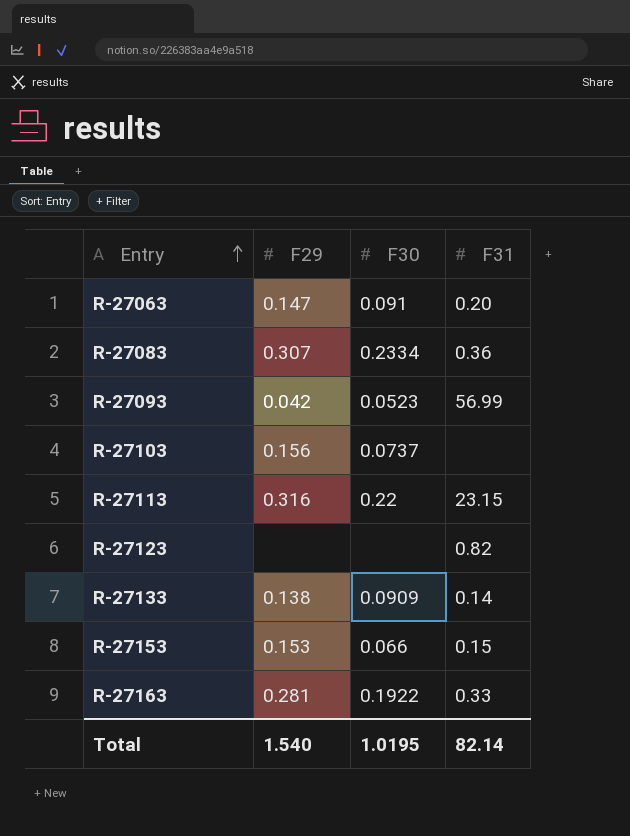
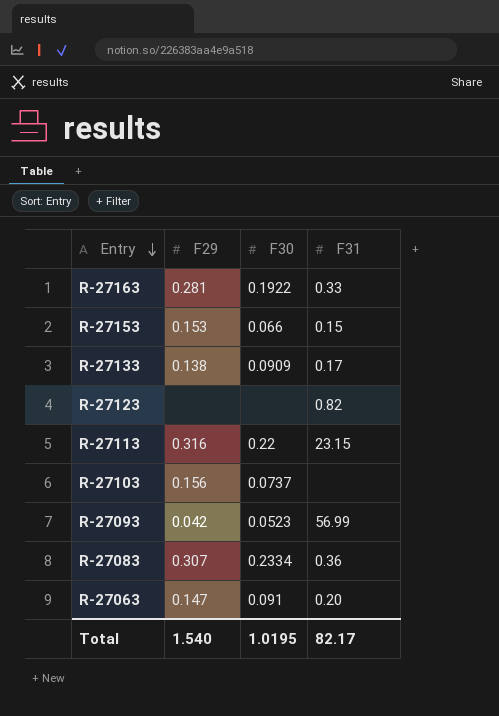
row order: Entry ascending -> Entry descending
R-27133 | F31: 0.14 -> 0.17
Total | F31: 82.14 -> 82.17

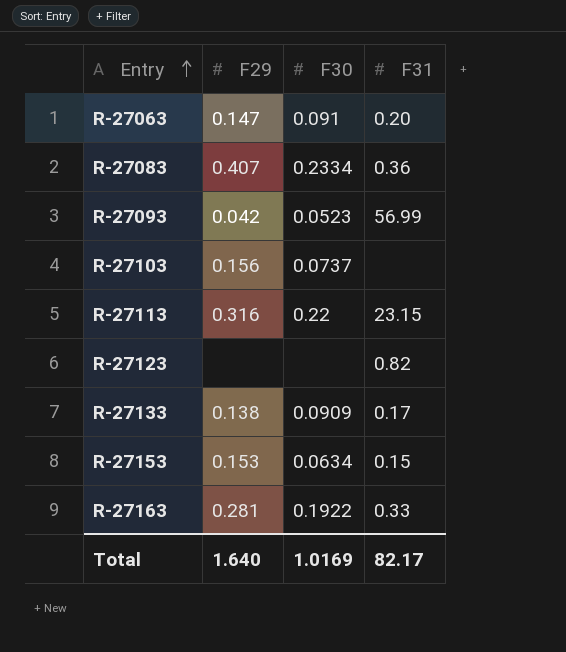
row order: Entry descending -> Entry ascending
R-27083 | F29: 0.307 -> 0.407
R-27153 | F30: 0.066 -> 0.0634
Total | F29: 1.540 -> 1.640
Total | F30: 1.0195 -> 1.0169

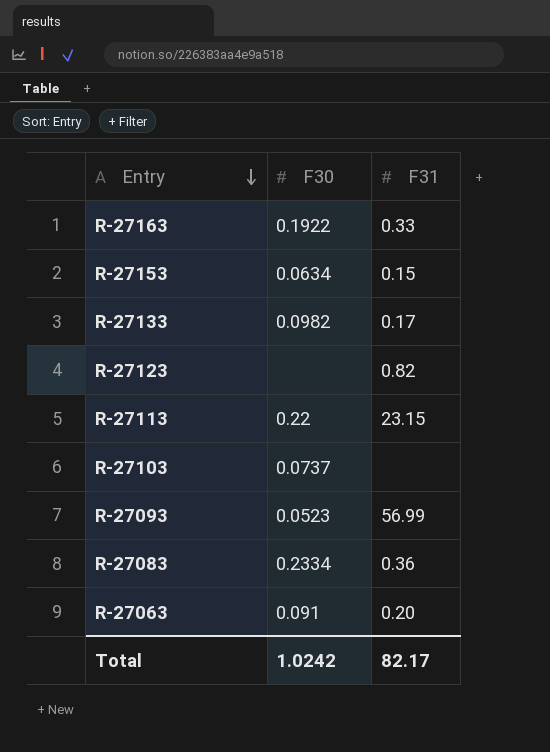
row order: Entry ascending -> Entry descending
column F29 | position: 2 -> none
R-27133 | F30: 0.0909 -> 0.0982
Total | F30: 1.0169 -> 1.0242

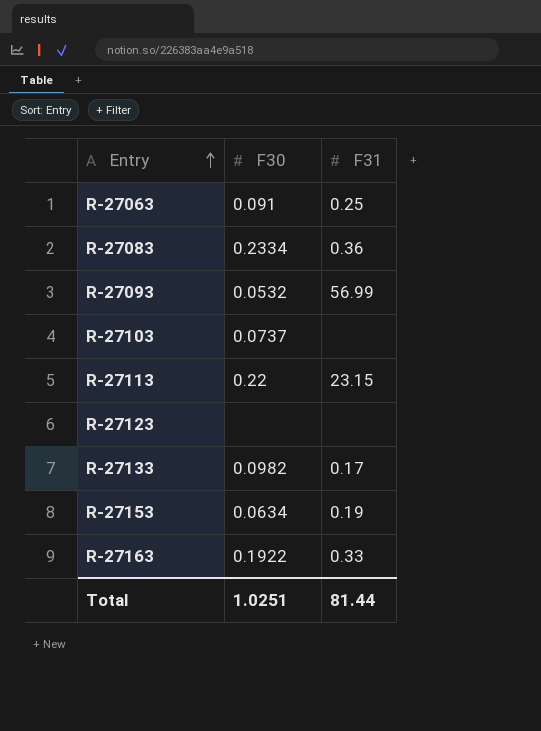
row order: Entry descending -> Entry ascending
R-27063 | F31: 0.20 -> 0.25
R-27093 | F30: 0.0523 -> 0.0532
R-27123 | F31: 0.82 -> none
R-27153 | F31: 0.15 -> 0.19
Total | F30: 1.0242 -> 1.0251
Total | F31: 82.17 -> 81.44

